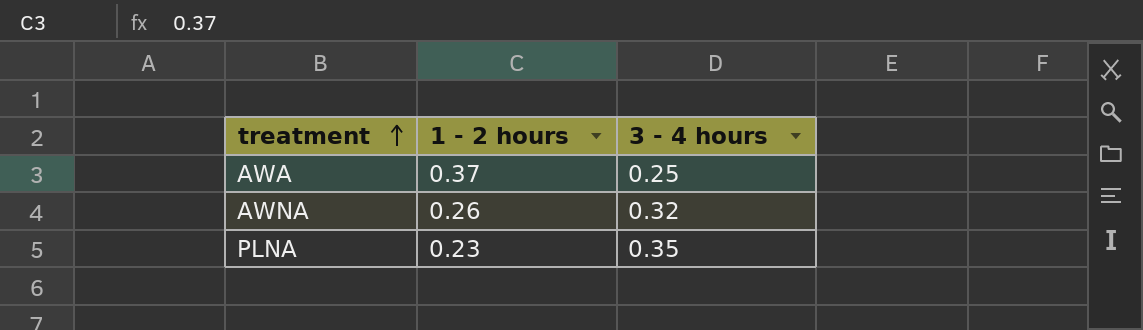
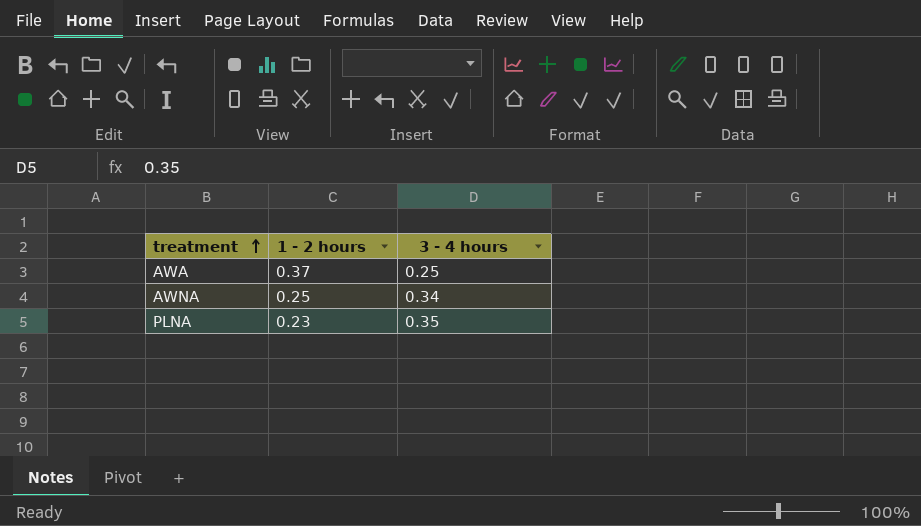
AWNA | 1 - 2 hours: 0.26 -> 0.25
AWNA | 3 - 4 hours: 0.32 -> 0.34

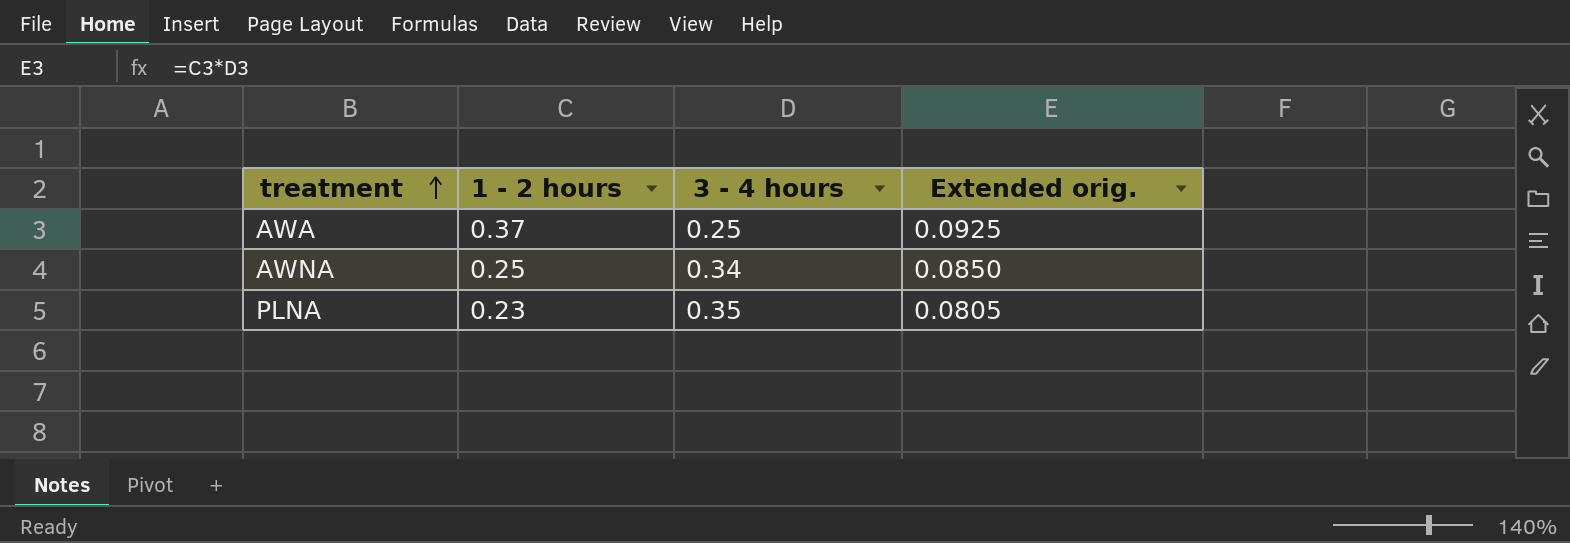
column Extended orig. | formula: none -> [1 - 2 hours] * [3 - 4 hours]

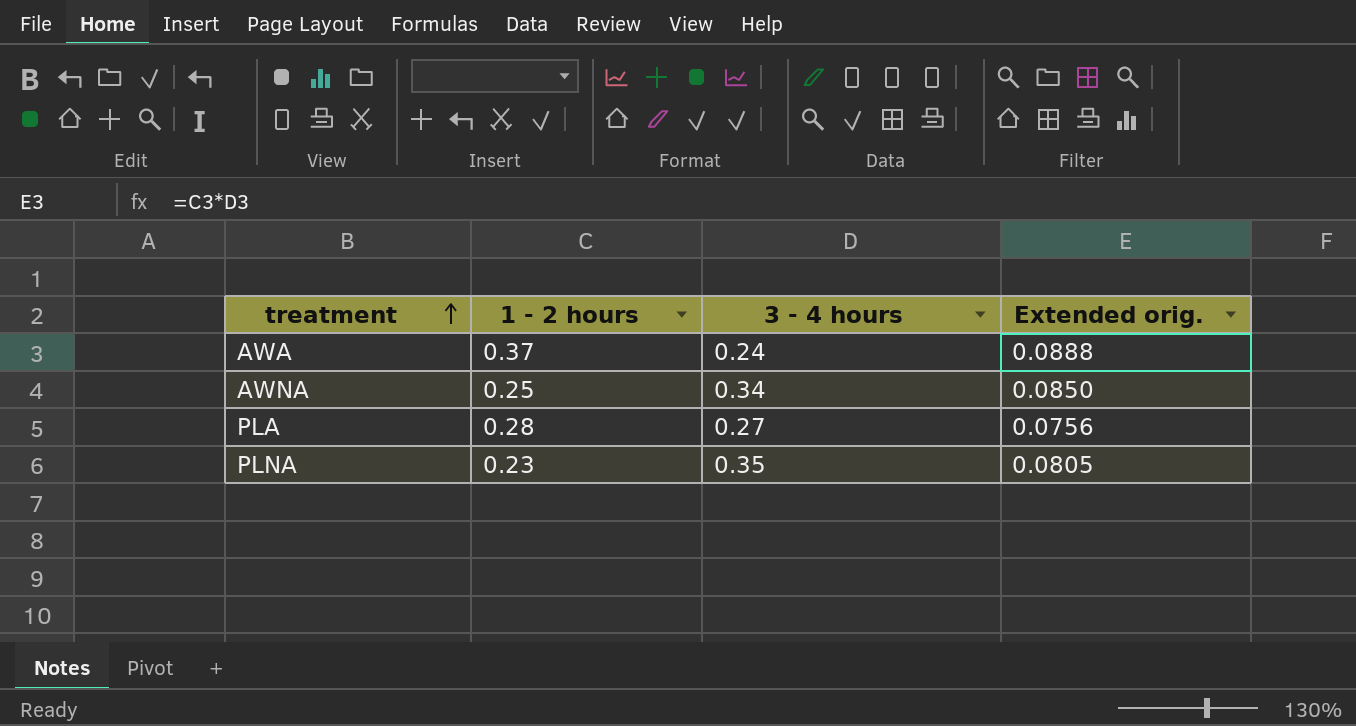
AWA | 3 - 4 hours: 0.25 -> 0.24
AWA | Extended orig.: 0.0925 -> 0.0888
row PLA: none -> 0.28 | 0.27 | 0.0756

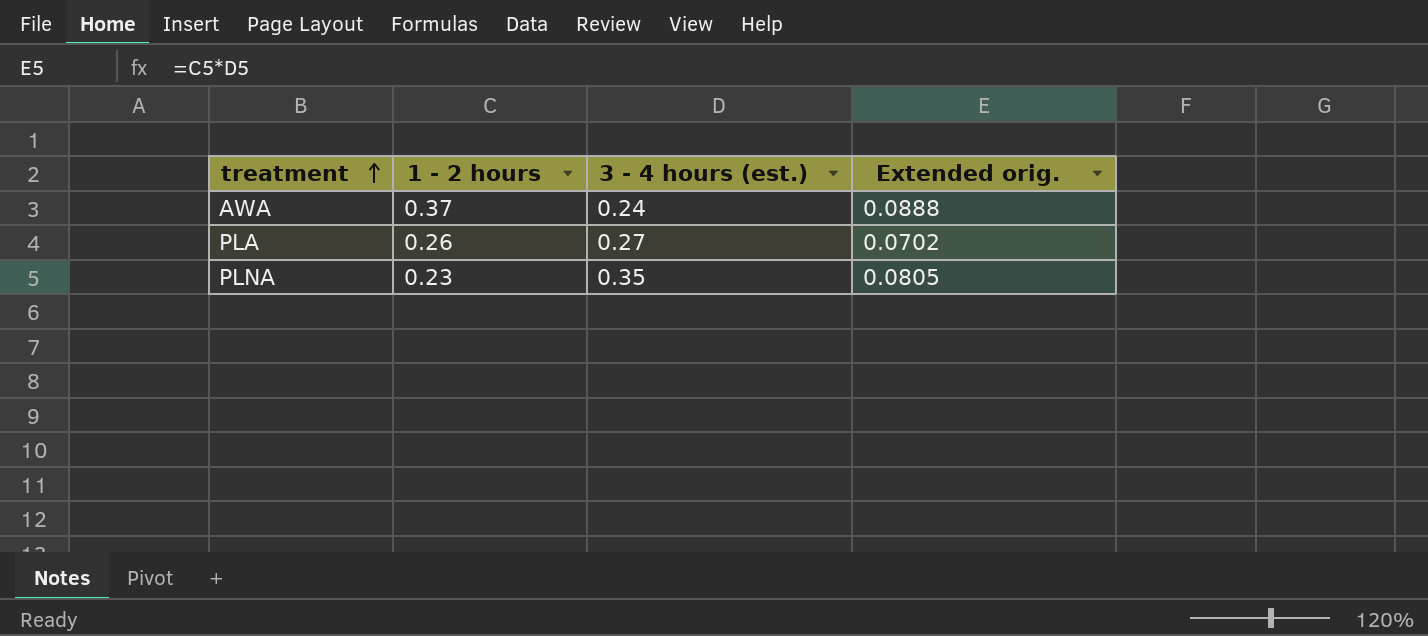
column name: 3 - 4 hours -> 3 - 4 hours (est.)
row AWNA: 0.25 | 0.34 | 0.0850 -> none
PLA | 1 - 2 hours: 0.28 -> 0.26
PLA | Extended orig.: 0.0756 -> 0.0702

